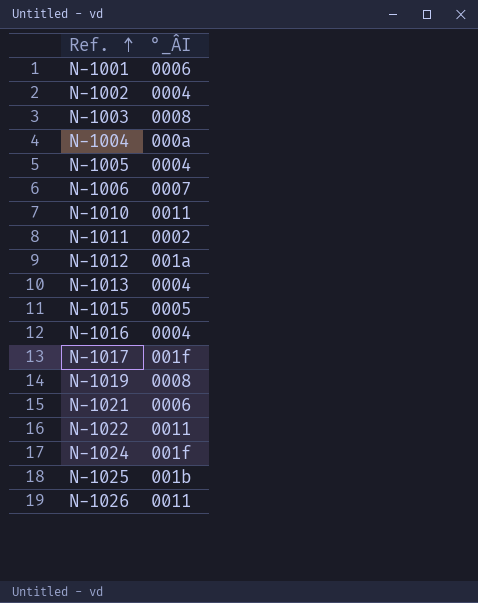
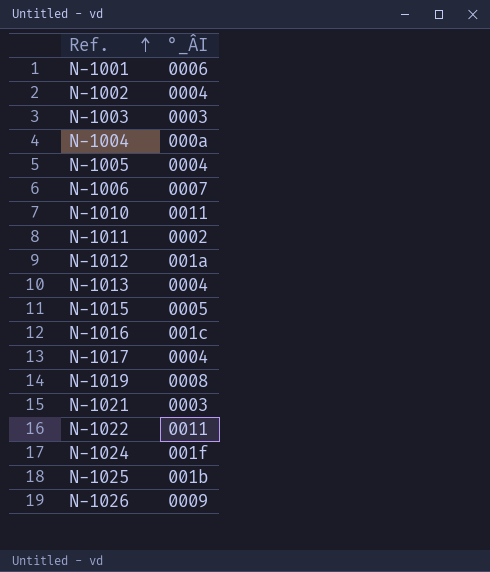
N-1003 | °_ÂI: 0008 -> 0003
N-1016 | °_ÂI: 0004 -> 001c
N-1017 | °_ÂI: 001f -> 0004
N-1021 | °_ÂI: 0006 -> 0003
N-1026 | °_ÂI: 0011 -> 0009

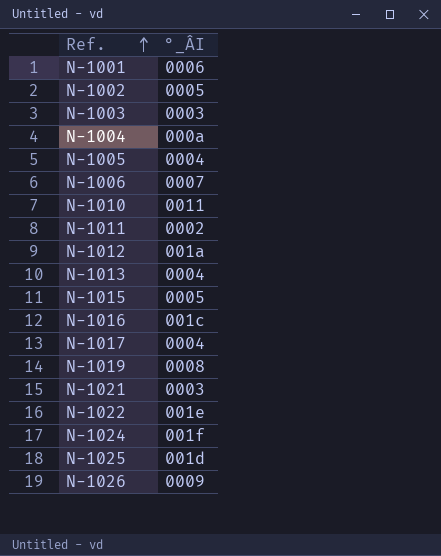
N-1002 | °_ÂI: 0004 -> 0005
N-1022 | °_ÂI: 0011 -> 001e
N-1025 | °_ÂI: 001b -> 001d

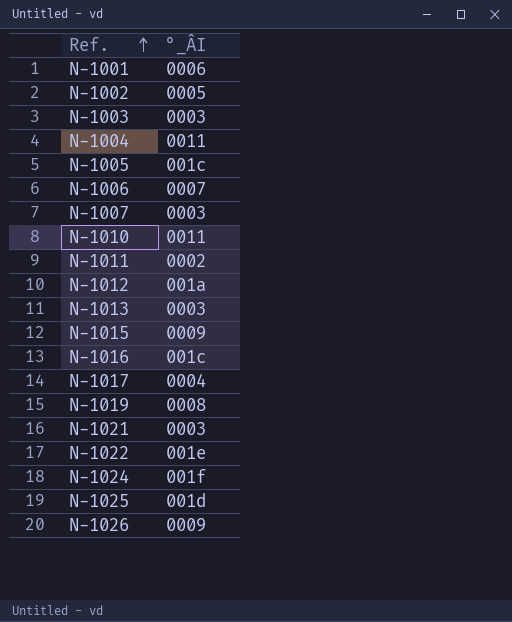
N-1004 | °_ÂI: 000a -> 0011
N-1005 | °_ÂI: 0004 -> 001c
row N-1007: none -> 0003
N-1013 | °_ÂI: 0004 -> 0003
N-1015 | °_ÂI: 0005 -> 0009

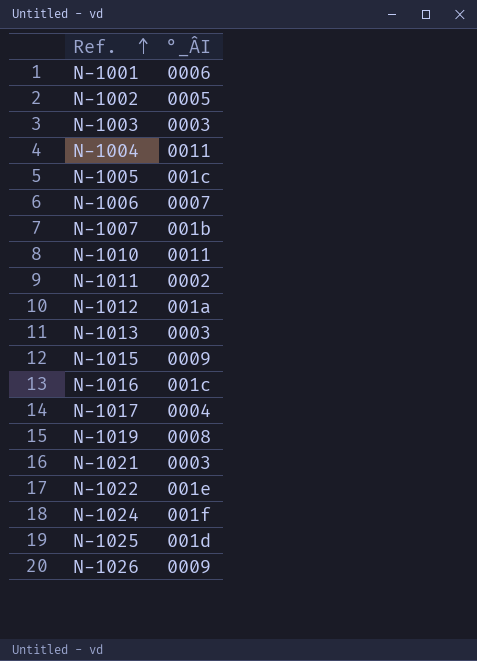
N-1007 | °_ÂI: 0003 -> 001b

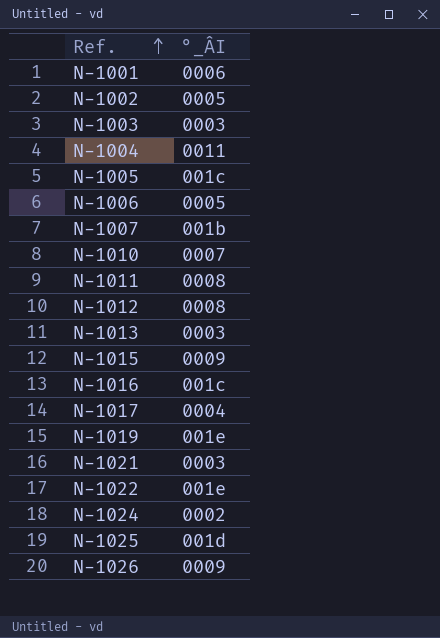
N-1006 | °_ÂI: 0007 -> 0005
N-1010 | °_ÂI: 0011 -> 0007
N-1011 | °_ÂI: 0002 -> 0008
N-1012 | °_ÂI: 001a -> 0008
N-1019 | °_ÂI: 0008 -> 001e
N-1024 | °_ÂI: 001f -> 0002

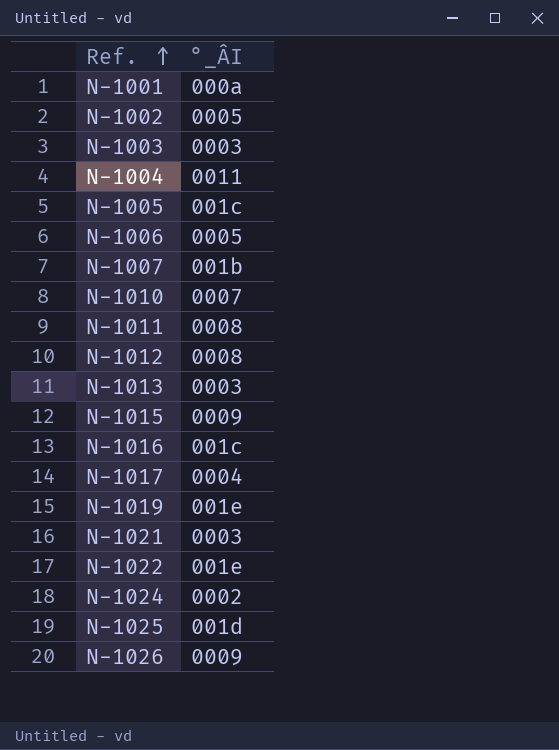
N-1001 | °_ÂI: 0006 -> 000a

